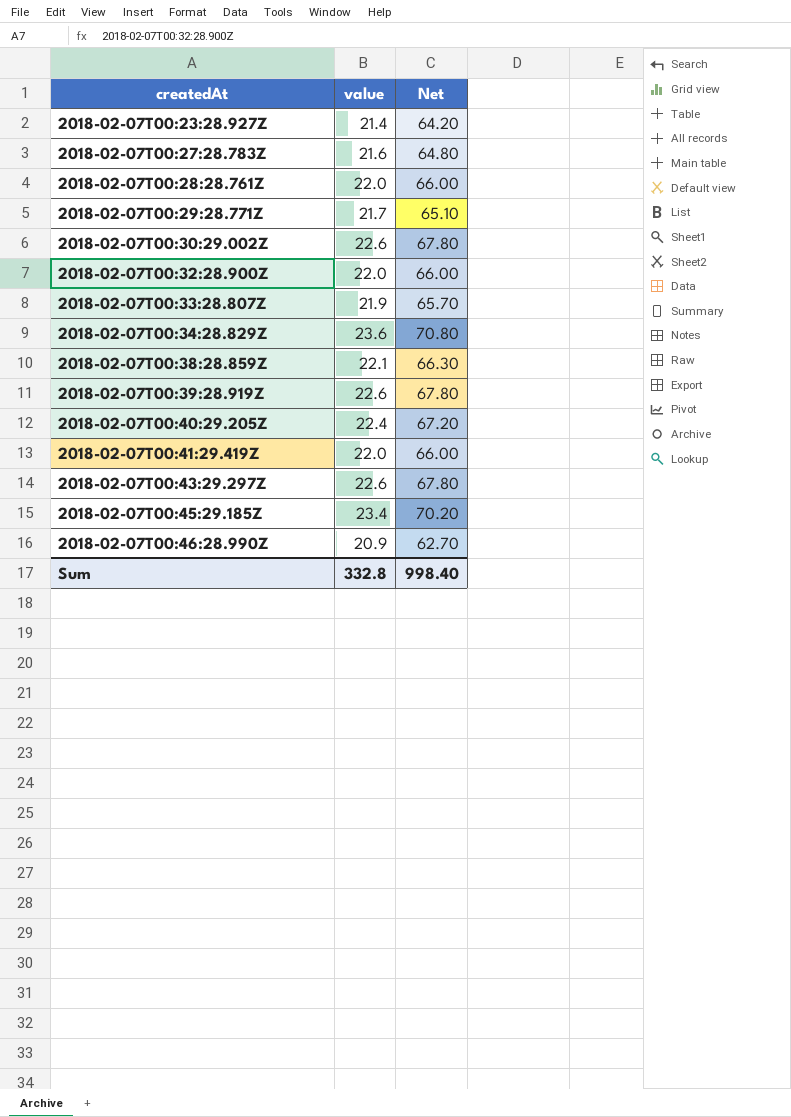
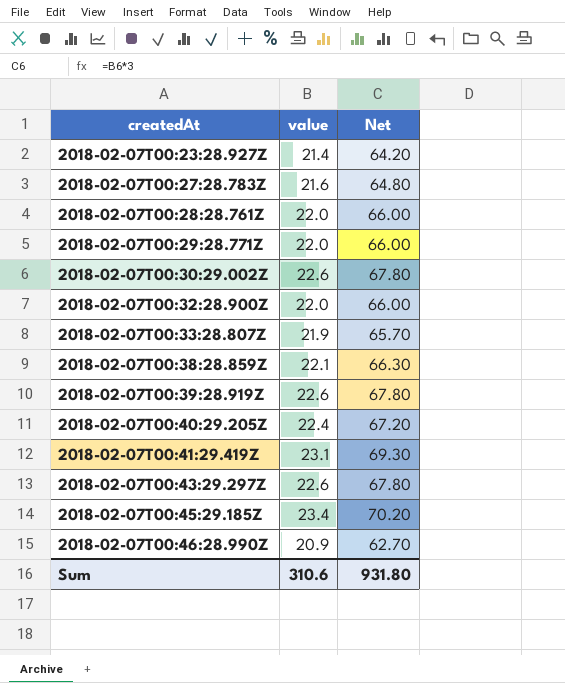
row 2018-02-07T00:34:28.829Z: 23.6 | 70.80 -> none
2018-02-07T00:29:28.771Z | value: 21.7 -> 22.0
2018-02-07T00:29:28.771Z | Net: 65.10 -> 66.00
2018-02-07T00:41:29.419Z | value: 22.0 -> 23.1
2018-02-07T00:41:29.419Z | Net: 66.00 -> 69.30
Sum | value: 332.8 -> 310.6
Sum | Net: 998.40 -> 931.80

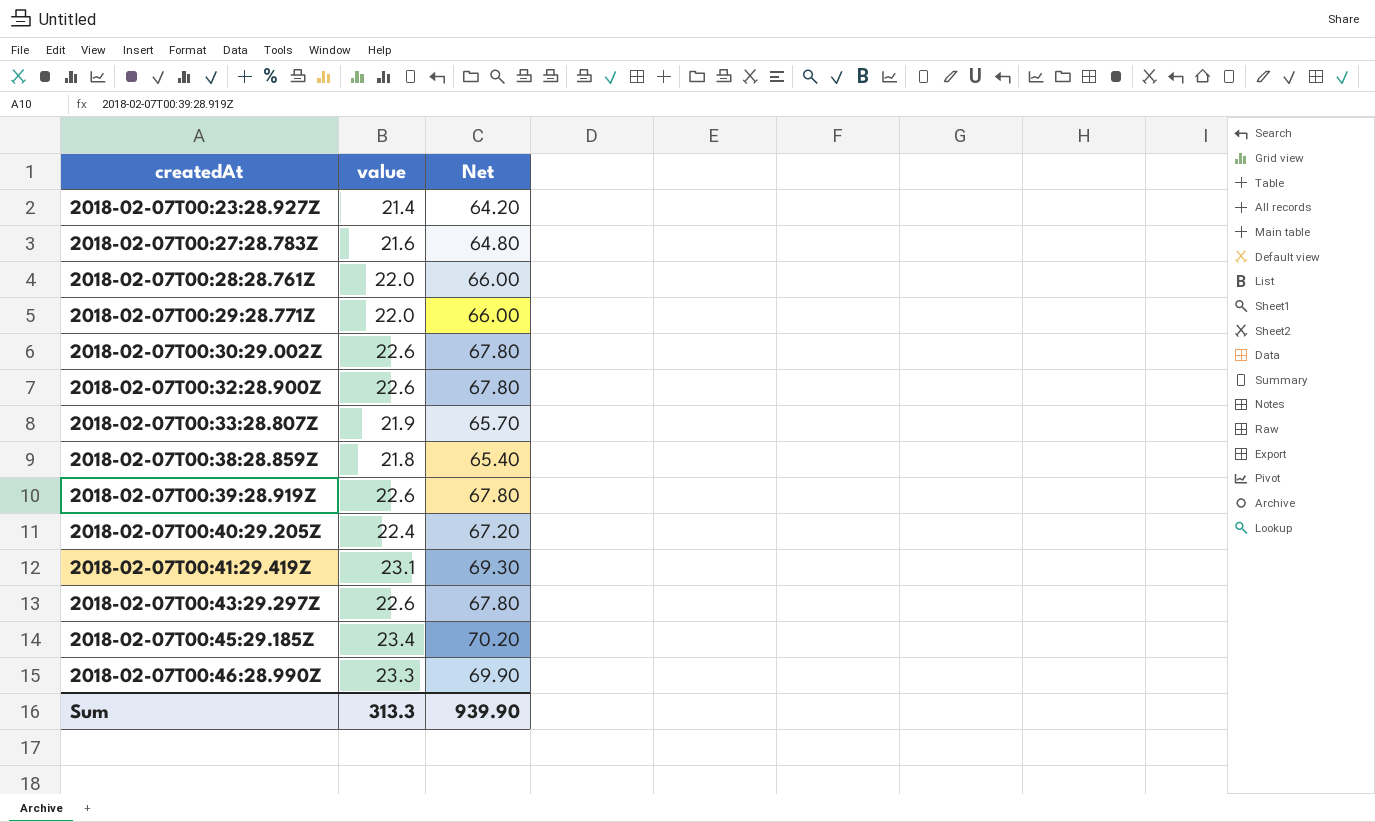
2018-02-07T00:32:28.900Z | value: 22.0 -> 22.6
2018-02-07T00:32:28.900Z | Net: 66.00 -> 67.80
2018-02-07T00:38:28.859Z | value: 22.1 -> 21.8
2018-02-07T00:38:28.859Z | Net: 66.30 -> 65.40
2018-02-07T00:46:28.990Z | value: 20.9 -> 23.3
2018-02-07T00:46:28.990Z | Net: 62.70 -> 69.90
Sum | value: 310.6 -> 313.3
Sum | Net: 931.80 -> 939.90

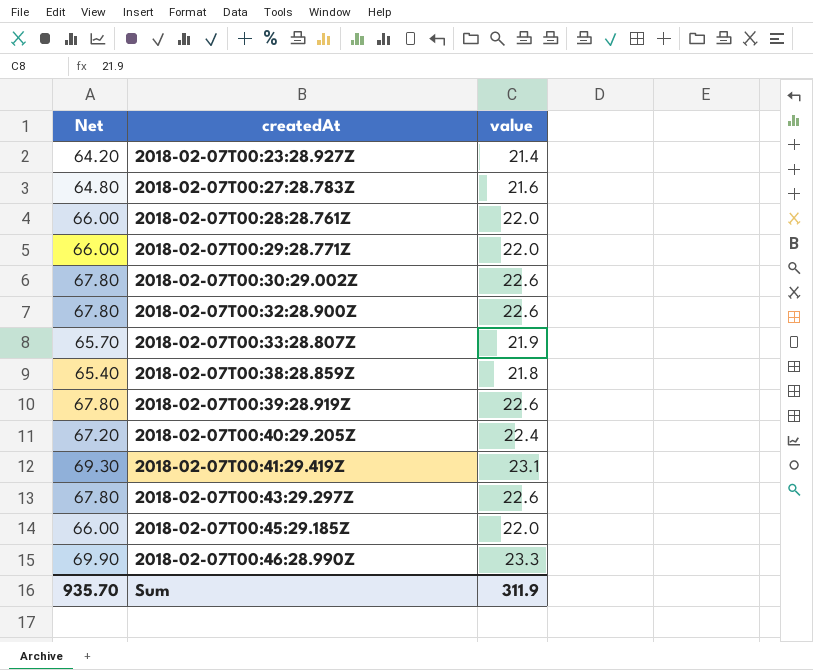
column Net | position: 3 -> 1
2018-02-07T00:45:29.185Z | Net: 70.20 -> 66.00
2018-02-07T00:45:29.185Z | value: 23.4 -> 22.0
Sum | Net: 939.90 -> 935.70
Sum | value: 313.3 -> 311.9

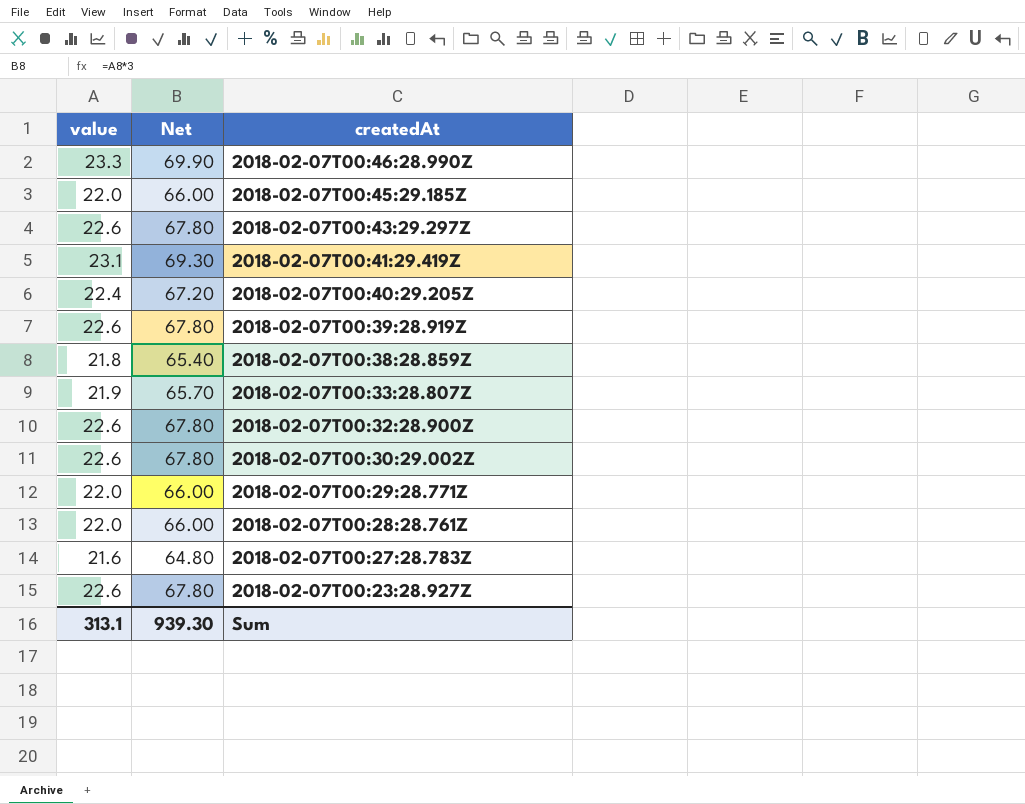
row order: createdAt ascending -> createdAt descending
column value | position: 3 -> 1
2018-02-07T00:23:28.927Z | value: 21.4 -> 22.6
2018-02-07T00:23:28.927Z | Net: 64.20 -> 67.80
Sum | value: 311.9 -> 313.1
Sum | Net: 935.70 -> 939.30

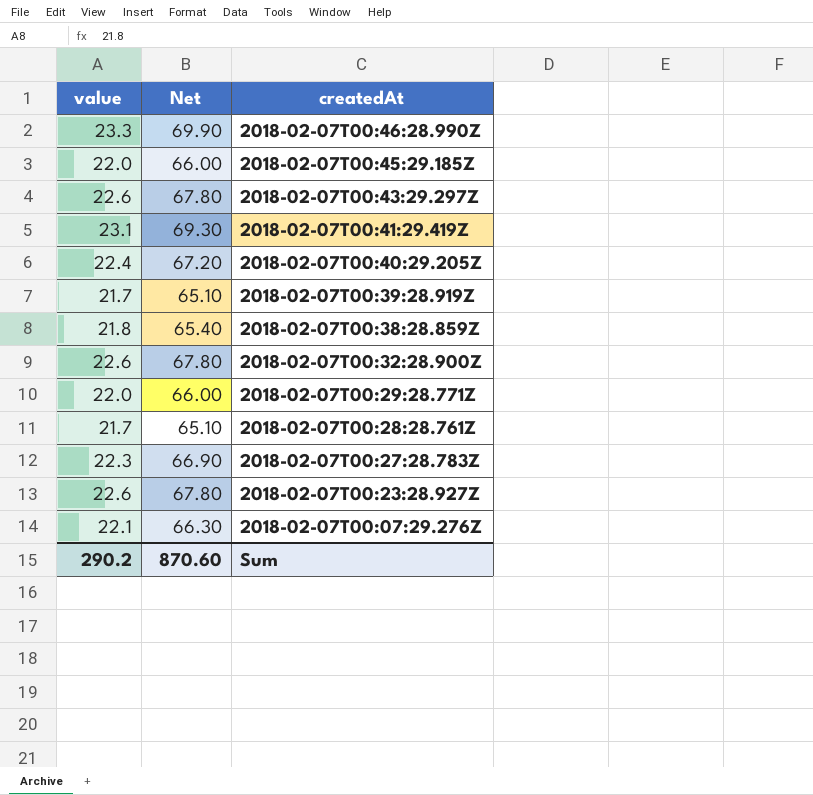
row 2018-02-07T00:33:28.807Z: 21.9 | 65.70 -> none
row 2018-02-07T00:30:29.002Z: 22.6 | 67.80 -> none
2018-02-07T00:39:28.919Z | value: 22.6 -> 21.7
2018-02-07T00:39:28.919Z | Net: 67.80 -> 65.10
2018-02-07T00:28:28.761Z | value: 22.0 -> 21.7
2018-02-07T00:28:28.761Z | Net: 66.00 -> 65.10
2018-02-07T00:27:28.783Z | value: 21.6 -> 22.3
2018-02-07T00:27:28.783Z | Net: 64.80 -> 66.90
row 2018-02-07T00:07:29.276Z: none -> 22.1 | 66.30
Sum | value: 313.1 -> 290.2
Sum | Net: 939.30 -> 870.60

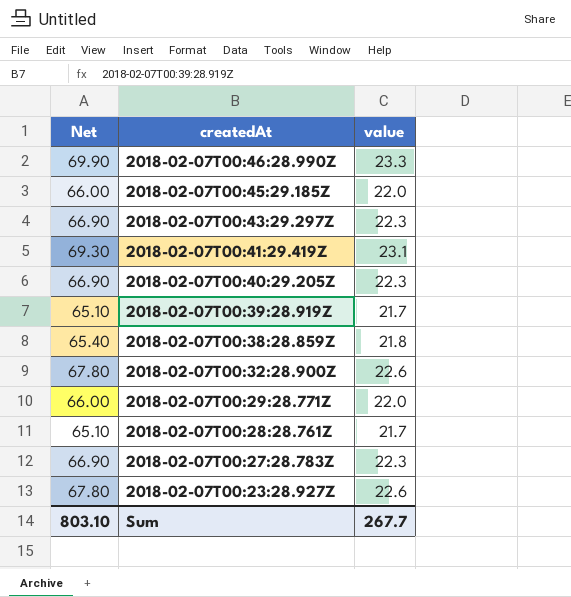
column value | position: 1 -> 3
row 2018-02-07T00:07:29.276Z: 22.1 | 66.30 -> none
2018-02-07T00:43:29.297Z | Net: 67.80 -> 66.90
2018-02-07T00:43:29.297Z | value: 22.6 -> 22.3
2018-02-07T00:40:29.205Z | Net: 67.20 -> 66.90
2018-02-07T00:40:29.205Z | value: 22.4 -> 22.3
Sum | Net: 870.60 -> 803.10
Sum | value: 290.2 -> 267.7

